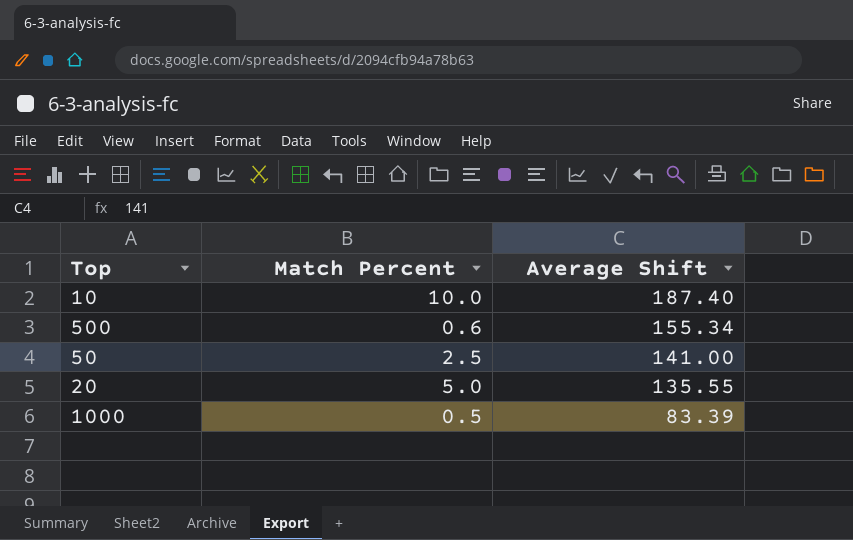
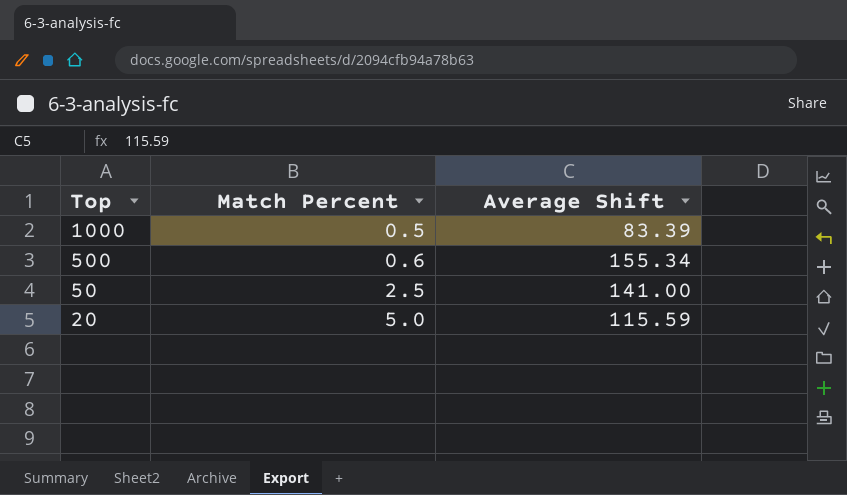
row order: Average Shift descending -> Top descending
row 10: 10.0 | 187.40 -> none
20 | Average Shift: 135.55 -> 115.59

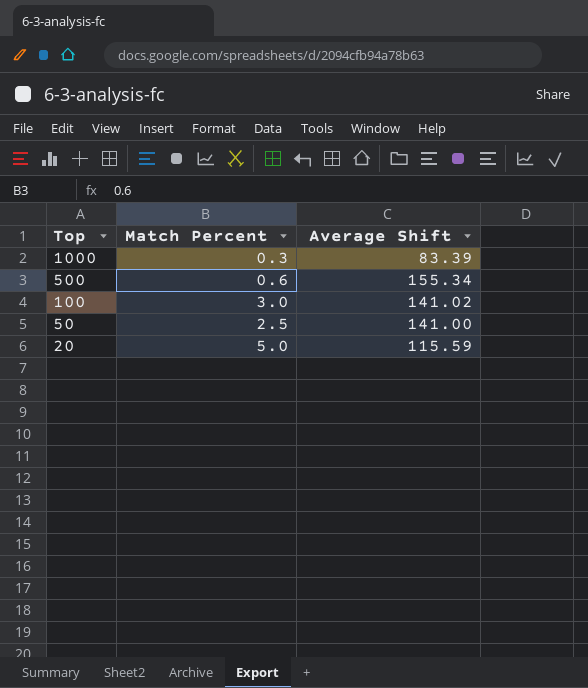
1000 | Match Percent: 0.5 -> 0.3
row 100: none -> 3.0 | 141.02

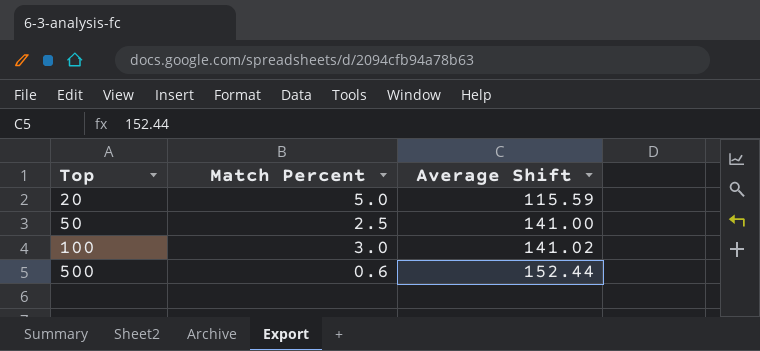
row order: Top descending -> Top ascending
row 1000: 0.3 | 83.39 -> none
500 | Average Shift: 155.34 -> 152.44

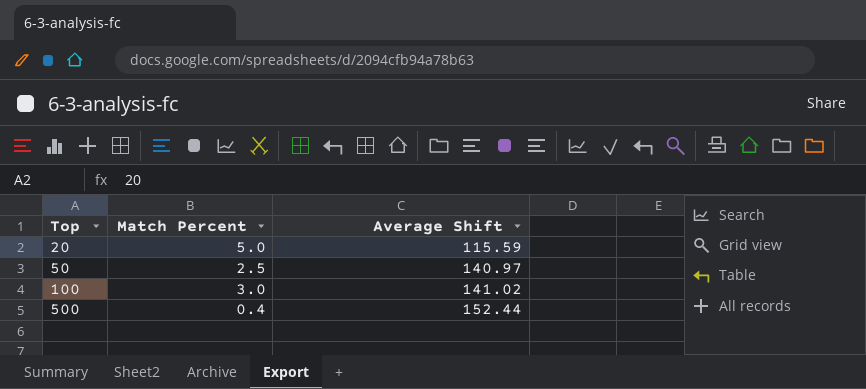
50 | Average Shift: 141.00 -> 140.97
500 | Match Percent: 0.6 -> 0.4

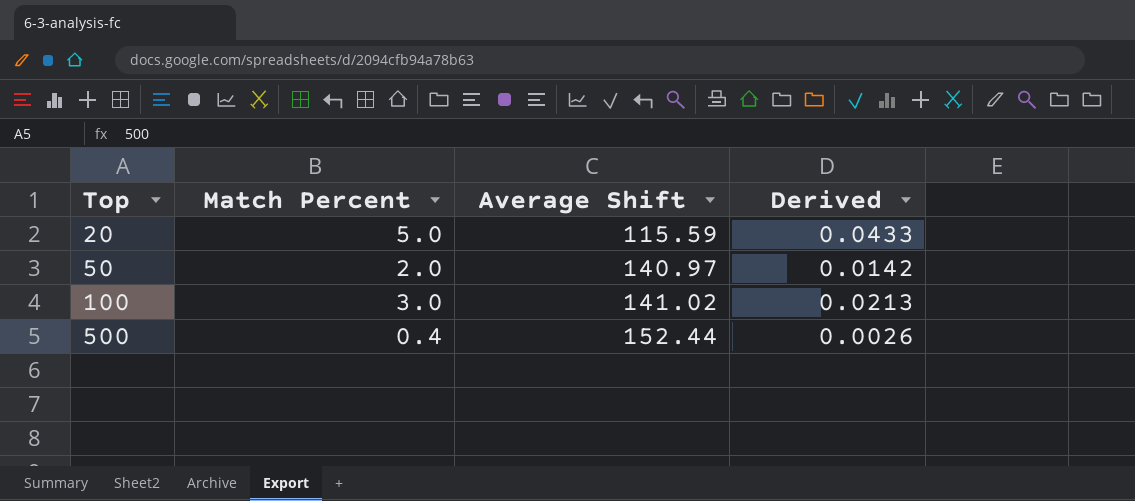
column Derived | formula: none -> [Match Percent] / [Average Shift]
50 | Match Percent: 2.5 -> 2.0

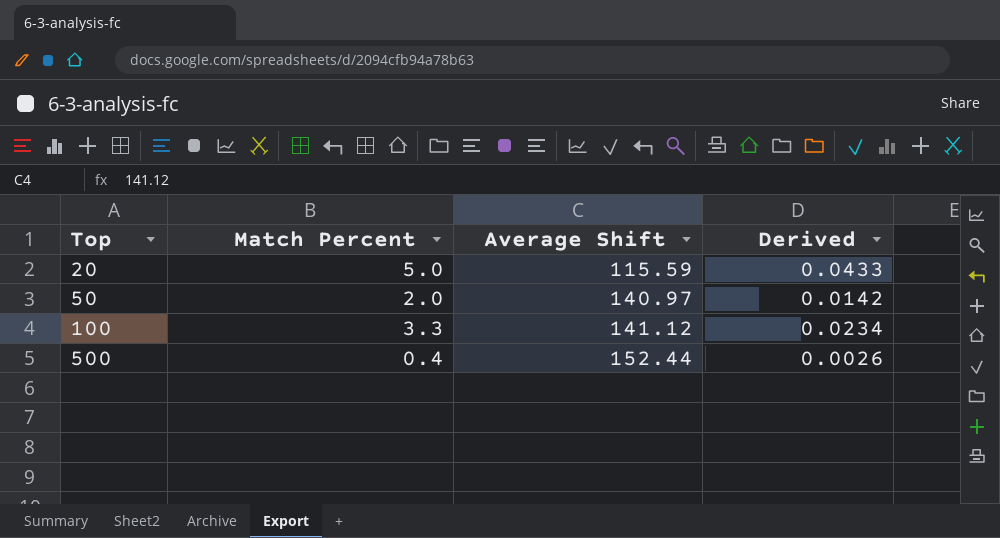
100 | Match Percent: 3.0 -> 3.3
100 | Average Shift: 141.02 -> 141.12
100 | Derived: 0.0213 -> 0.0234

